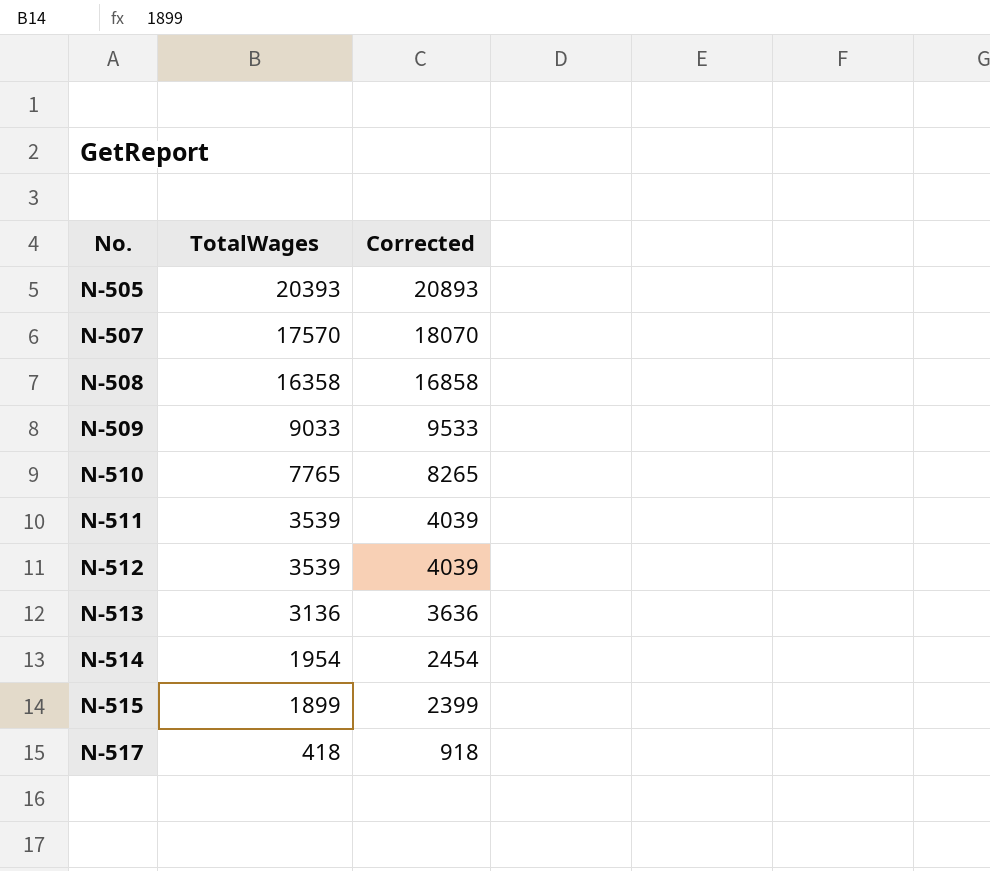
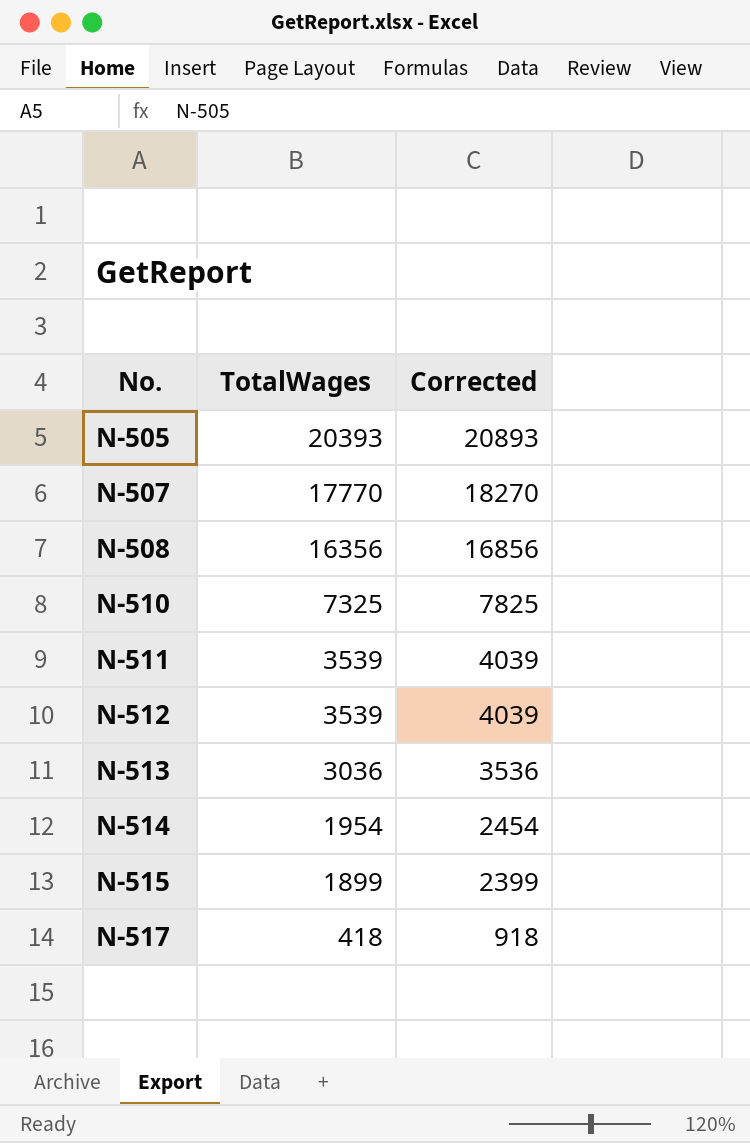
row N-509: 9033 | 9533 -> none
N-507 | TotalWages: 17570 -> 17770
N-507 | Corrected: 18070 -> 18270
N-508 | TotalWages: 16358 -> 16356
N-508 | Corrected: 16858 -> 16856
N-510 | TotalWages: 7765 -> 7325
N-510 | Corrected: 8265 -> 7825
N-513 | TotalWages: 3136 -> 3036
N-513 | Corrected: 3636 -> 3536

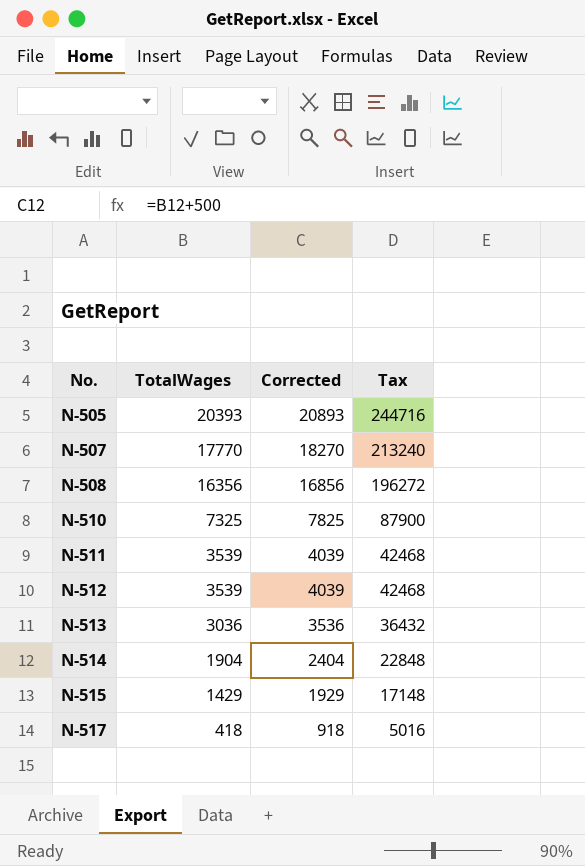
column Tax | formula: none -> [TotalWages] * 12
N-514 | TotalWages: 1954 -> 1904
N-514 | Corrected: 2454 -> 2404
N-515 | TotalWages: 1899 -> 1429
N-515 | Corrected: 2399 -> 1929

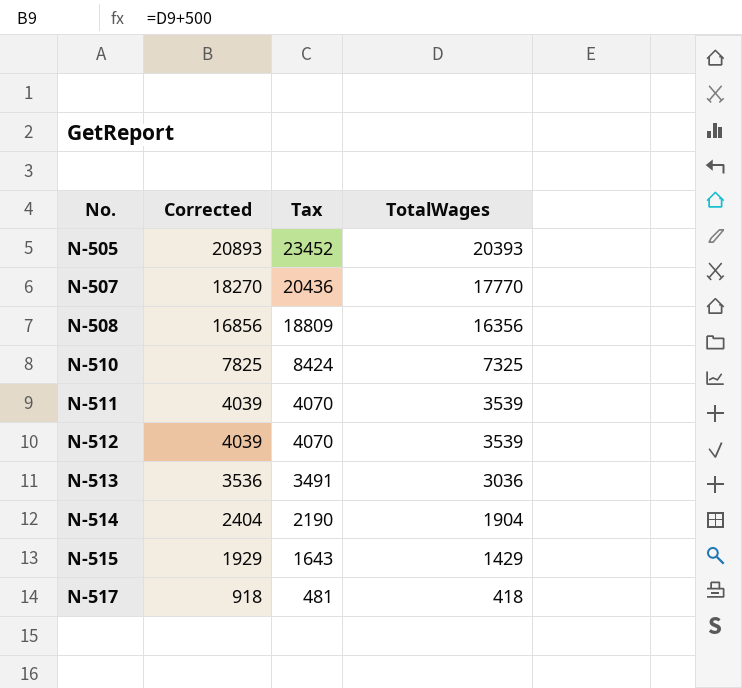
column Tax | formula: [TotalWages] * 12 -> [TotalWages] * 1.15
column TotalWages | position: 2 -> 4

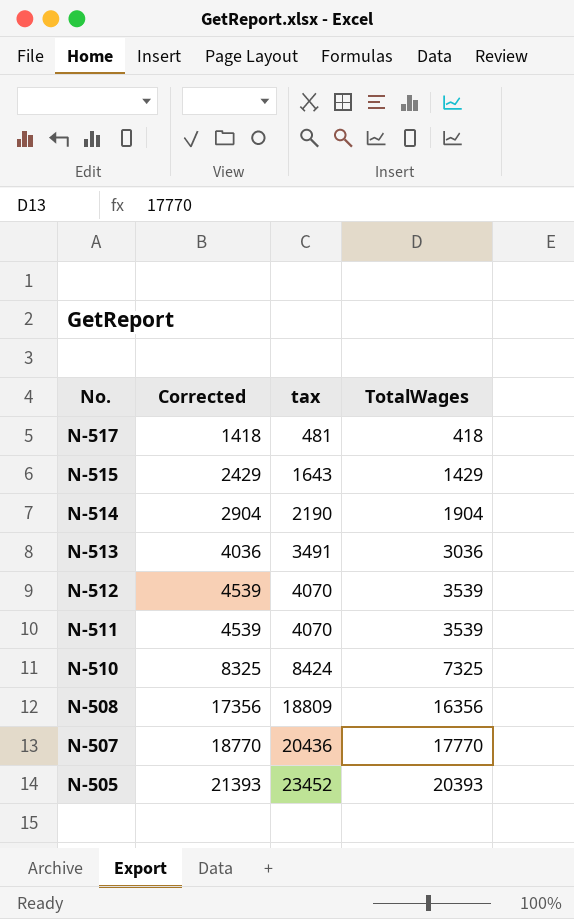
row order: No. ascending -> No. descending
column Corrected | formula: [TotalWages] + 500 -> [TotalWages] + 1000
column name: Tax -> tax

